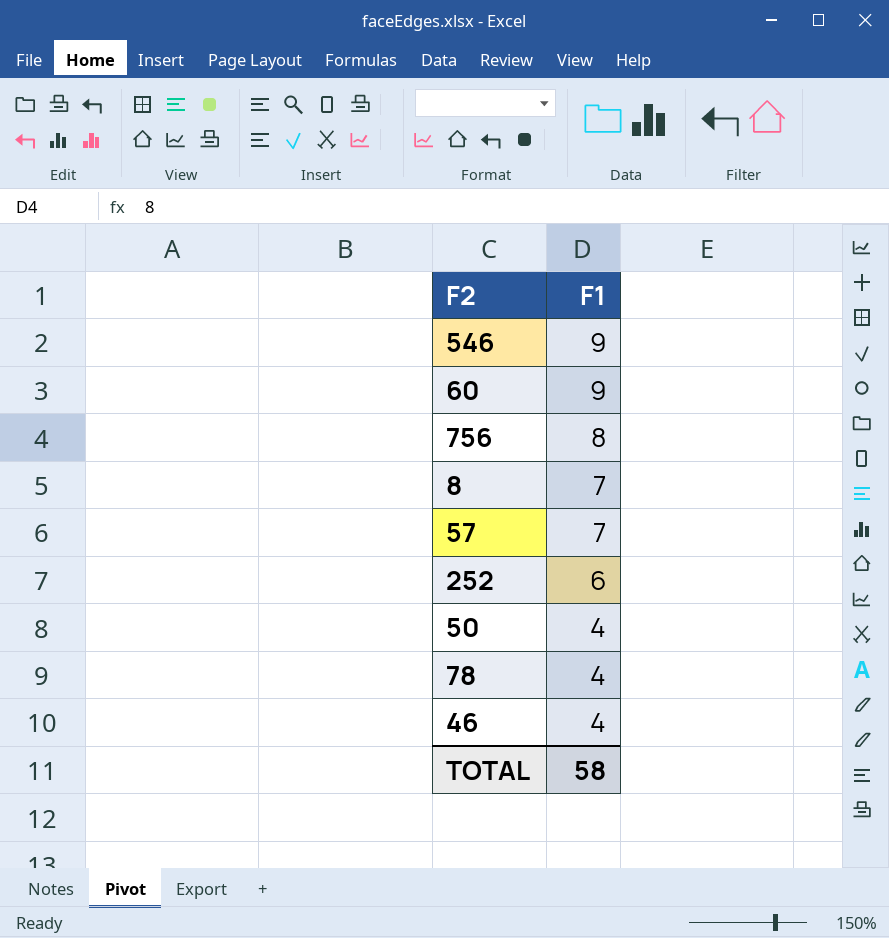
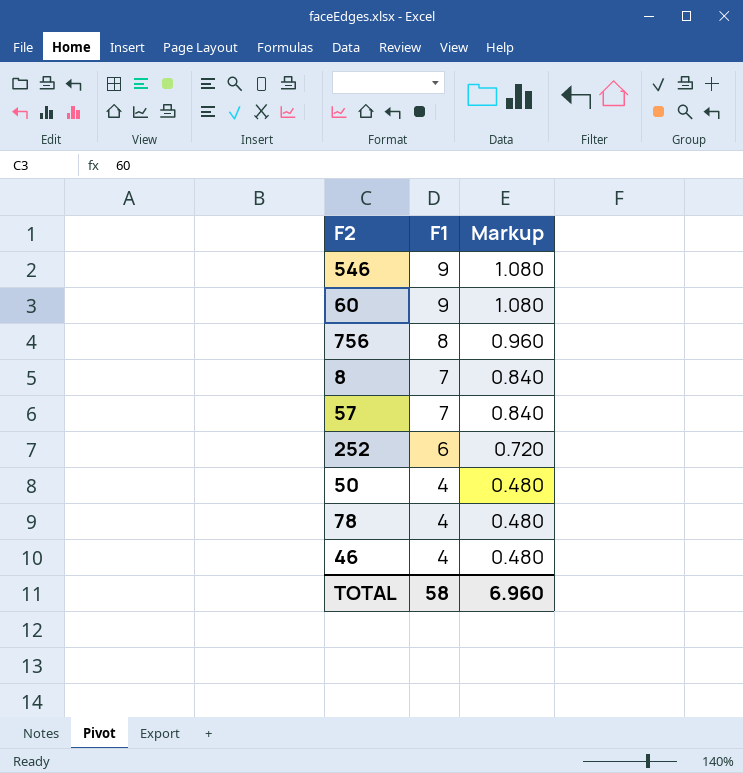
column Markup | formula: none -> [F1] * 0.12

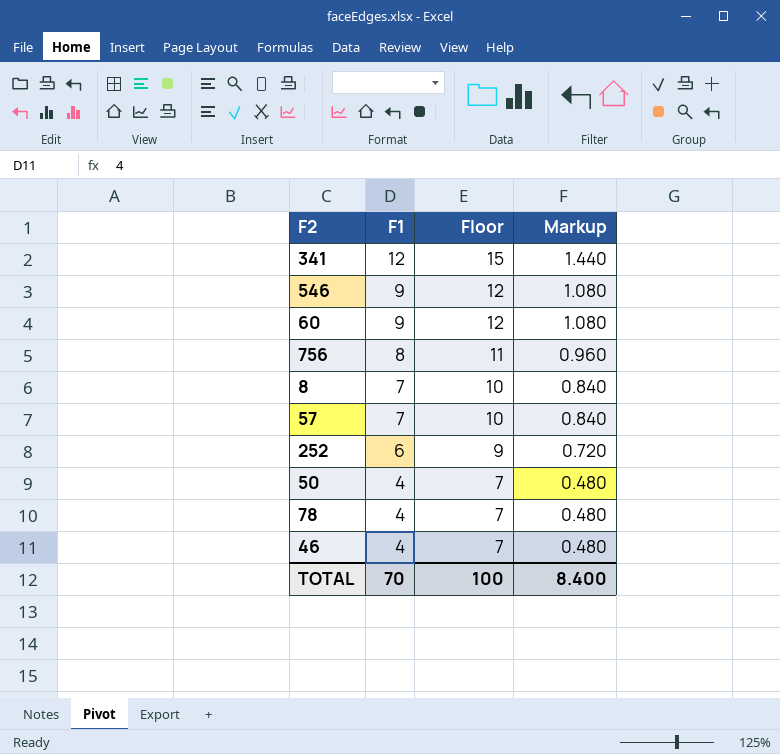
column Floor | formula: none -> [F1] + 3
row 341: none -> 12 | 15 | 1.440
TOTAL | F1: 58 -> 70
TOTAL | Markup: 6.960 -> 8.400

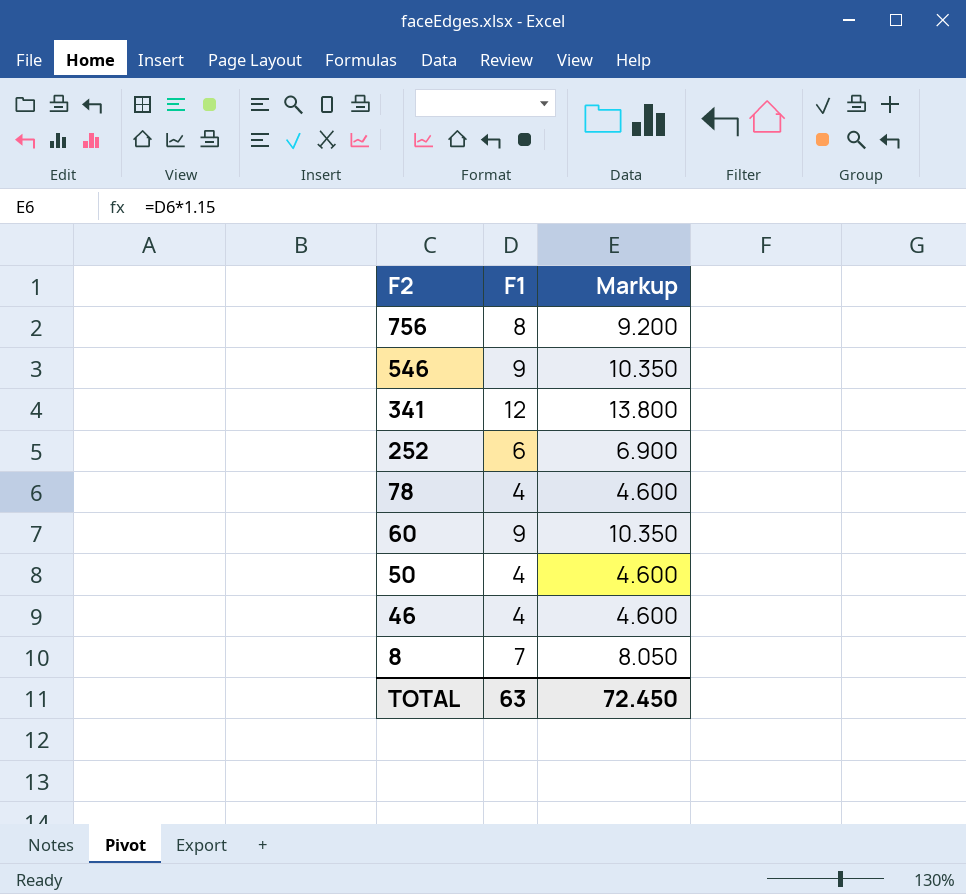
row order: F1 descending -> F2 descending
column Floor | formula: [F1] + 3 -> none
column Markup | formula: [F1] * 0.12 -> [F1] * 1.15
row 57: 7 | 10 | 0.840 -> none
TOTAL | F1: 70 -> 63
TOTAL | Markup: 8.400 -> 72.450

